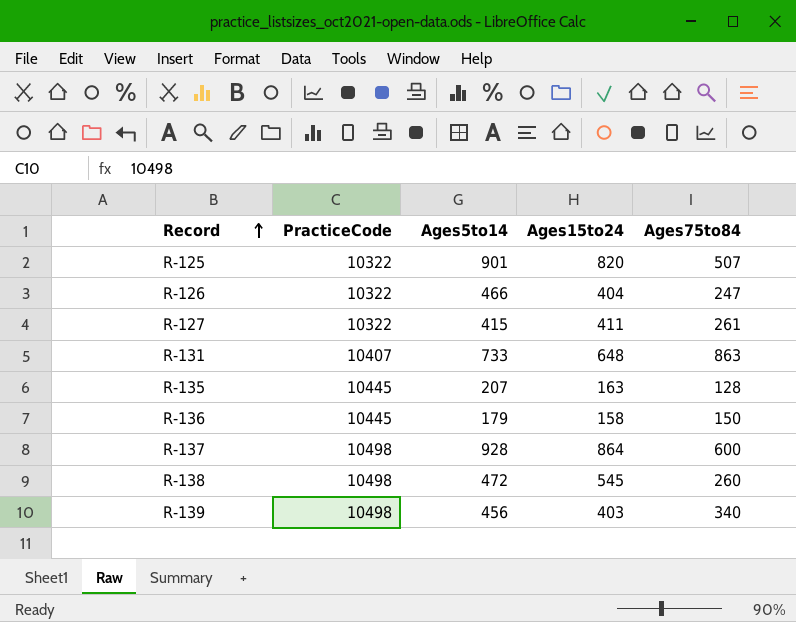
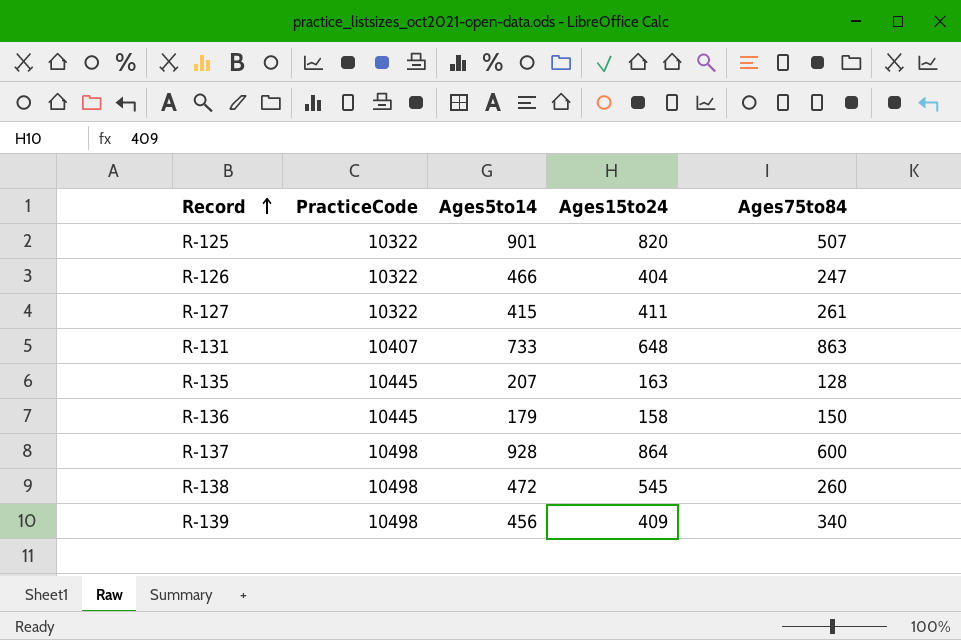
R-139 | Ages15to24: 403 -> 409

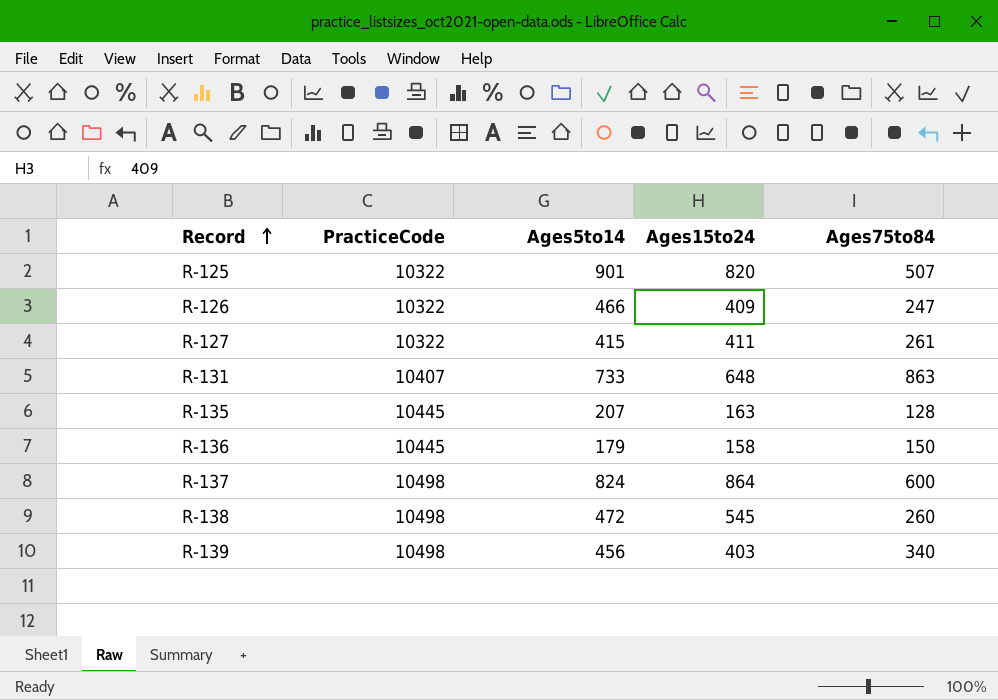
R-126 | Ages15to24: 404 -> 409
R-137 | Ages5to14: 928 -> 824
R-139 | Ages15to24: 409 -> 403

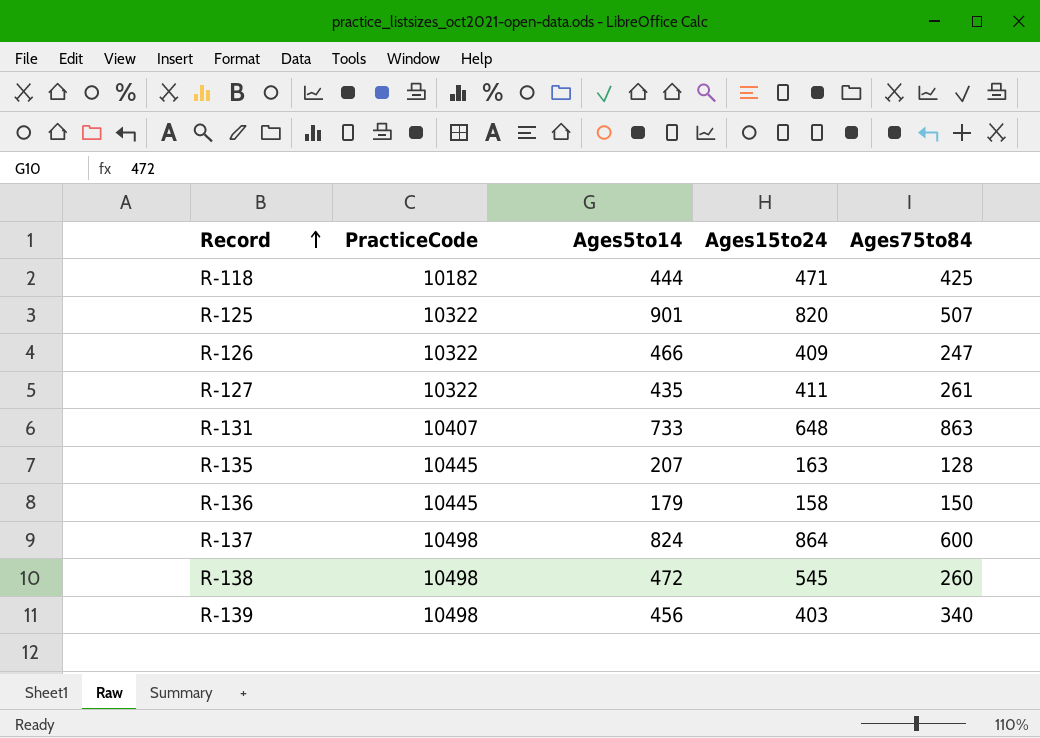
row R-118: none -> 10182 | 444 | 471 | 425
R-127 | Ages5to14: 415 -> 435

